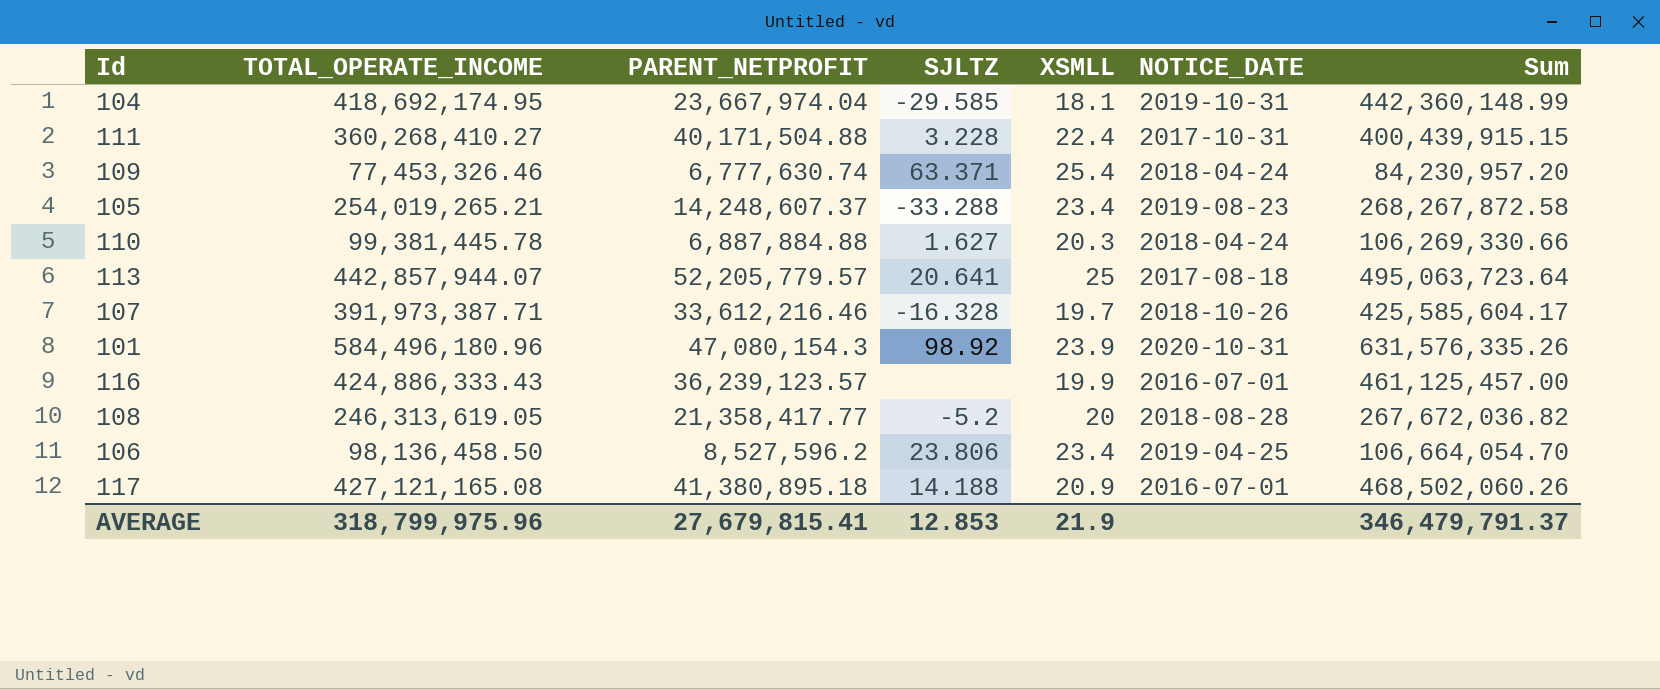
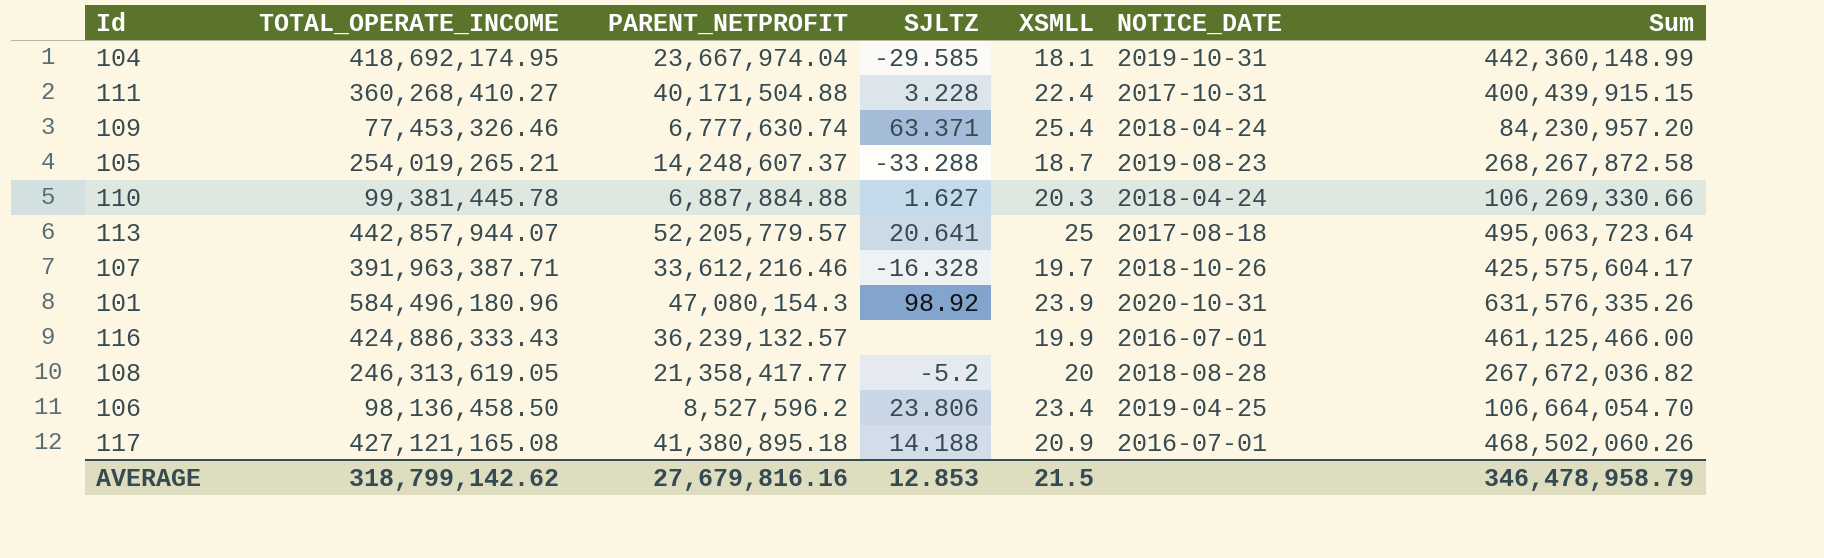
105 | XSMLL: 23.4 -> 18.7
107 | TOTAL_OPERATE_INCOME: 391,973,387.71 -> 391,963,387.71
107 | Sum: 425,585,604.17 -> 425,575,604.17
116 | PARENT_NETPROFIT: 36,239,123.57 -> 36,239,132.57
116 | Sum: 461,125,457.00 -> 461,125,466.00
AVERAGE | TOTAL_OPERATE_INCOME: 318,799,975.96 -> 318,799,142.62
AVERAGE | PARENT_NETPROFIT: 27,679,815.41 -> 27,679,816.16
AVERAGE | XSMLL: 21.9 -> 21.5
AVERAGE | Sum: 346,479,791.37 -> 346,478,958.79

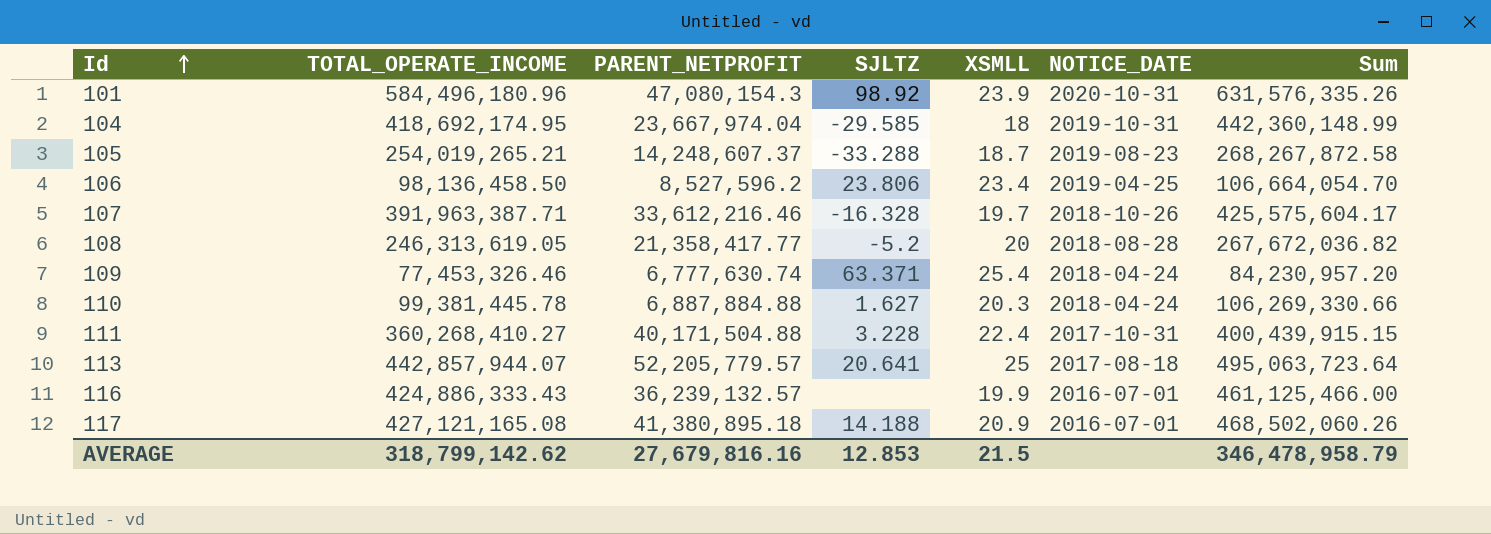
row order: none -> Id ascending
104 | XSMLL: 18.1 -> 18

